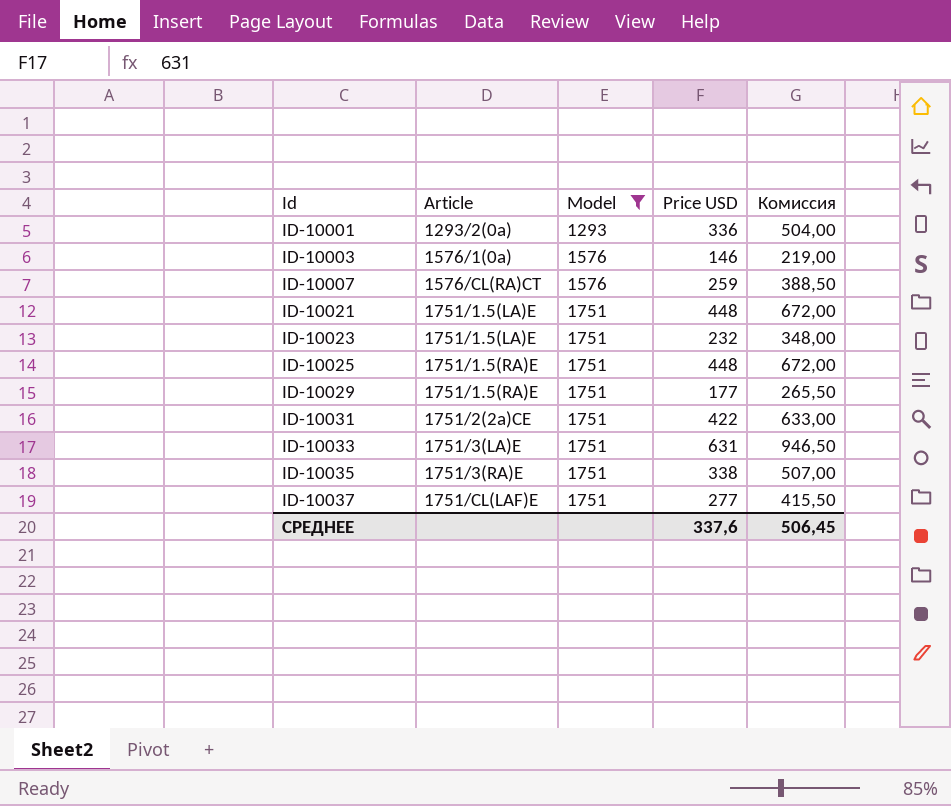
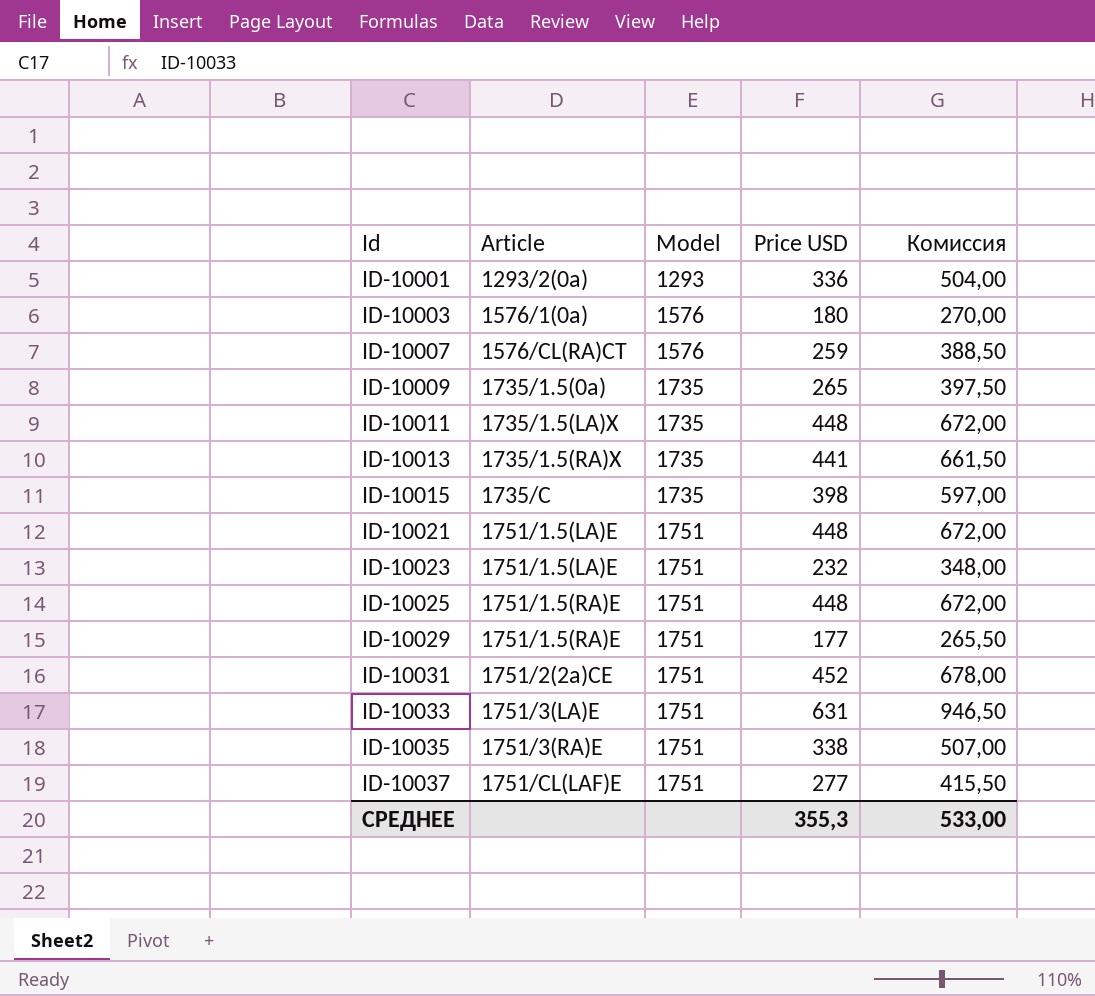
filter: Model != 1735 -> none
ID-10003 | Price USD: 146 -> 180
ID-10003 | Комиссия: 219,00 -> 270,00
ID-10031 | Price USD: 422 -> 452
ID-10031 | Комиссия: 633,00 -> 678,00
СРЕДНЕЕ | Price USD: 337,6 -> 355,3
СРЕДНЕЕ | Комиссия: 506,45 -> 533,00

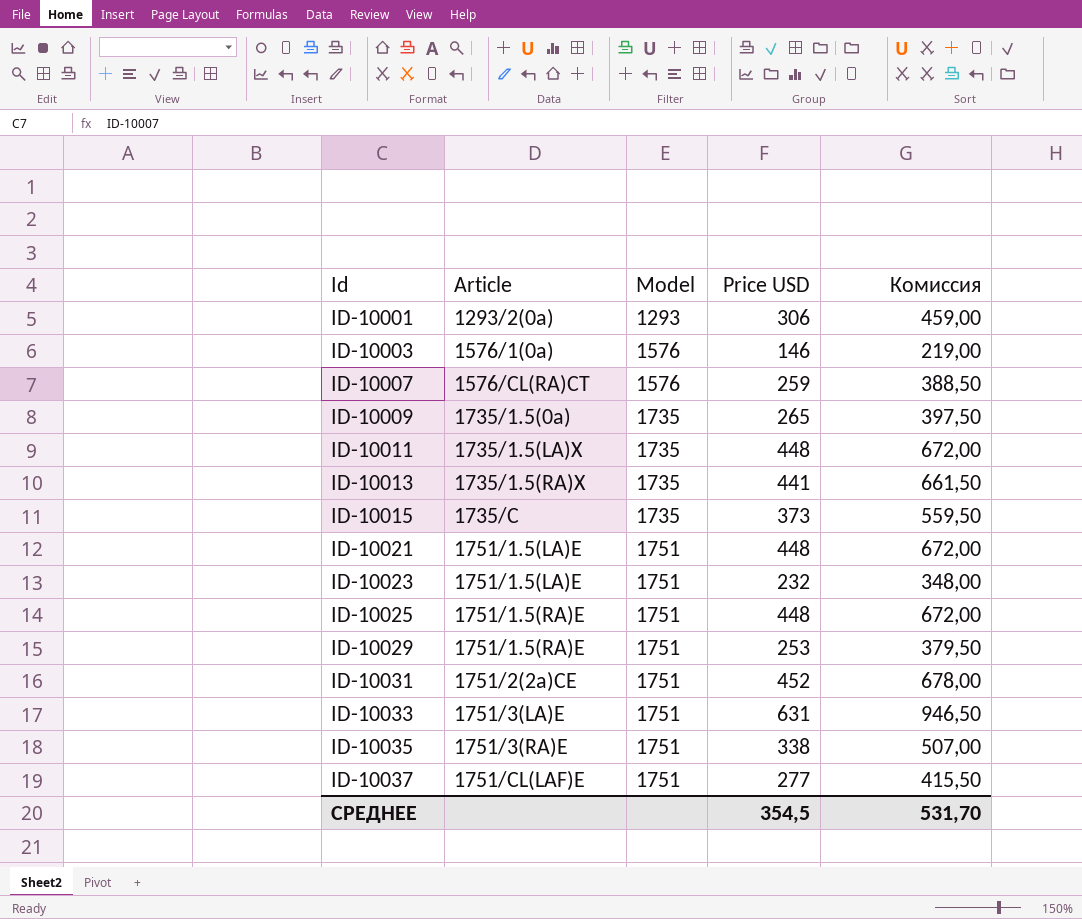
ID-10001 | Price USD: 336 -> 306
ID-10001 | Комиссия: 504,00 -> 459,00
ID-10003 | Price USD: 180 -> 146
ID-10003 | Комиссия: 270,00 -> 219,00
ID-10015 | Price USD: 398 -> 373
ID-10015 | Комиссия: 597,00 -> 559,50
ID-10029 | Price USD: 177 -> 253
ID-10029 | Комиссия: 265,50 -> 379,50
СРЕДНЕЕ | Price USD: 355,3 -> 354,5
СРЕДНЕЕ | Комиссия: 533,00 -> 531,70

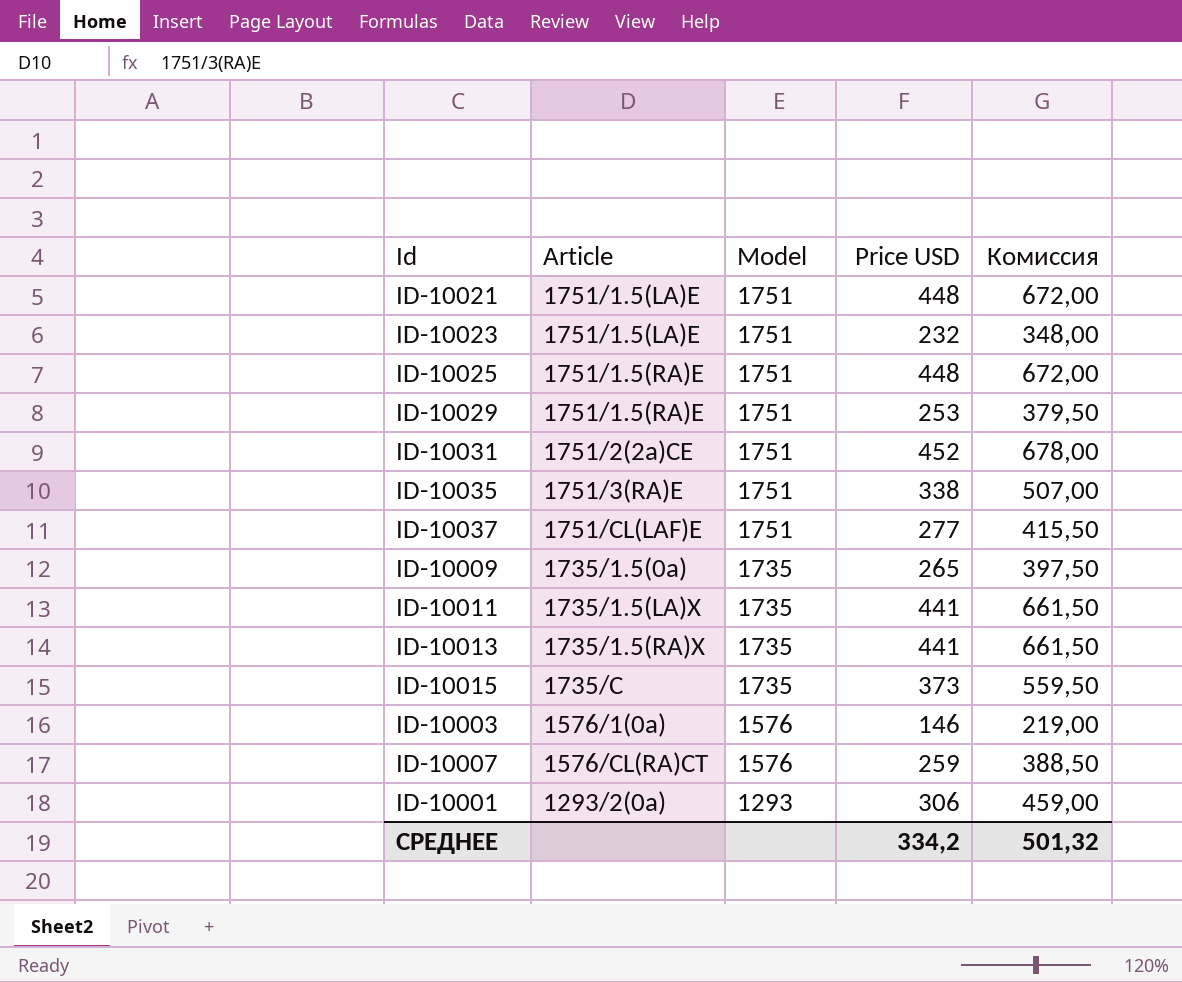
row order: Id ascending -> Model descending
row ID-10033: 1751/3(LA)E | 1751 | 631 | 946,50 -> none
ID-10011 | Price USD: 448 -> 441
ID-10011 | Комиссия: 672,00 -> 661,50
СРЕДНЕЕ | Price USD: 354,5 -> 334,2
СРЕДНЕЕ | Комиссия: 531,70 -> 501,32

